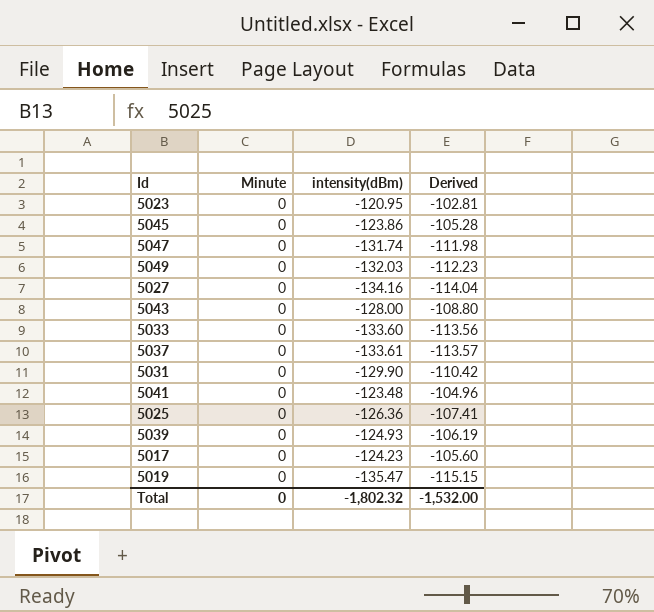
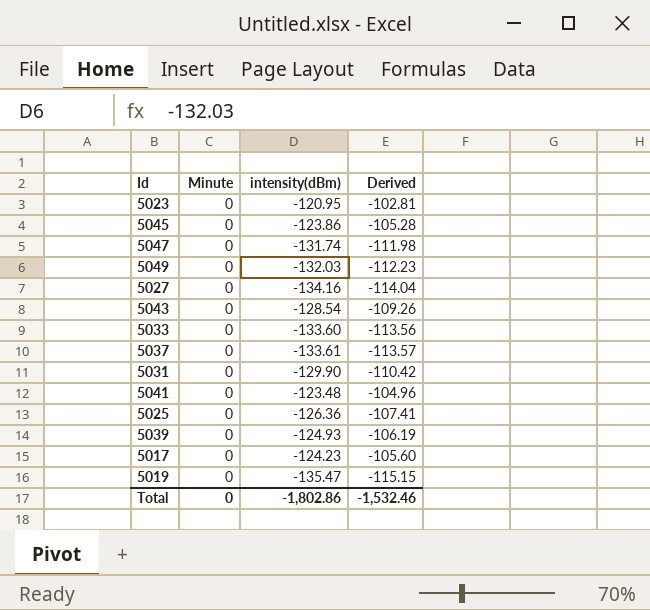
5043 | intensity(dBm): -128.00 -> -128.54
5043 | Derived: -108.80 -> -109.26
Total | intensity(dBm): -1,802.32 -> -1,802.86
Total | Derived: -1,532.00 -> -1,532.46

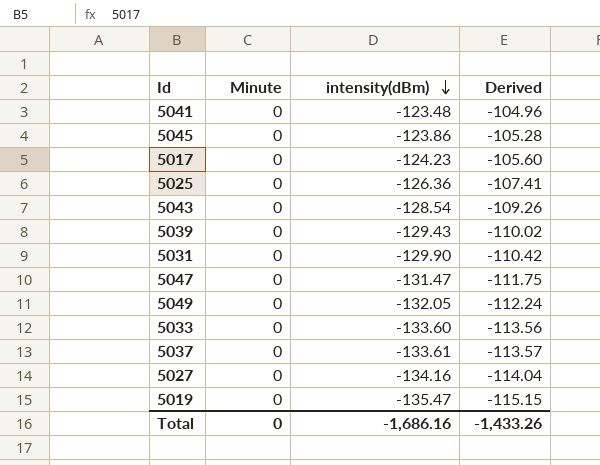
row order: none -> intensity(dBm) descending
row 5023: 0 | -120.95 | -102.81 -> none
5039 | intensity(dBm): -124.93 -> -129.43
5039 | Derived: -106.19 -> -110.02
5047 | intensity(dBm): -131.74 -> -131.47
5047 | Derived: -111.98 -> -111.75
5049 | intensity(dBm): -132.03 -> -132.05
5049 | Derived: -112.23 -> -112.24
Total | intensity(dBm): -1,802.86 -> -1,686.16
Total | Derived: -1,532.46 -> -1,433.26

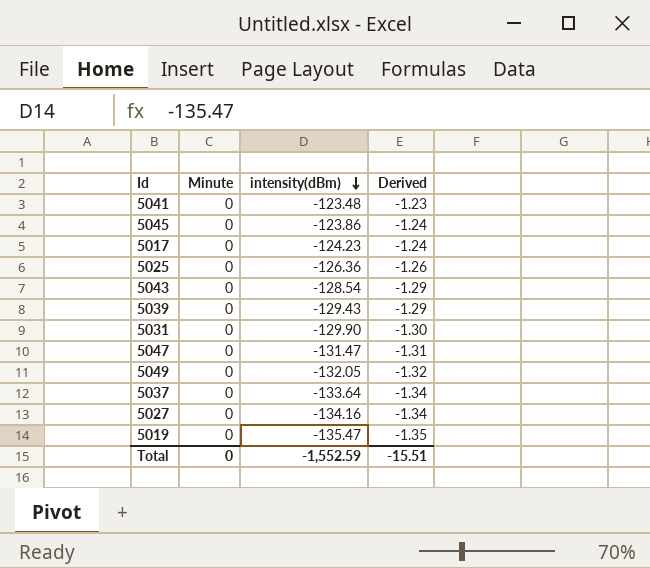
column Derived | formula: [intensity(dBm)] * 0.85 -> [intensity(dBm)] * 0.01
row 5033: 0 | -133.60 | -113.56 -> none
5037 | intensity(dBm): -133.61 -> -133.64
Total | intensity(dBm): -1,686.16 -> -1,552.59
Total | Derived: -1,433.26 -> -15.51

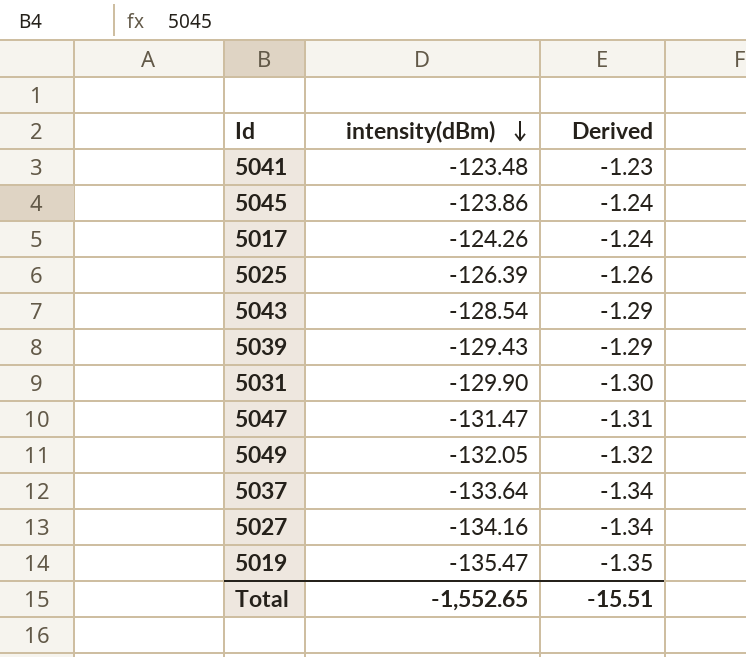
column Minute | position: 2 -> none
5017 | intensity(dBm): -124.23 -> -124.26
5025 | intensity(dBm): -126.36 -> -126.39
Total | intensity(dBm): -1,552.59 -> -1,552.65

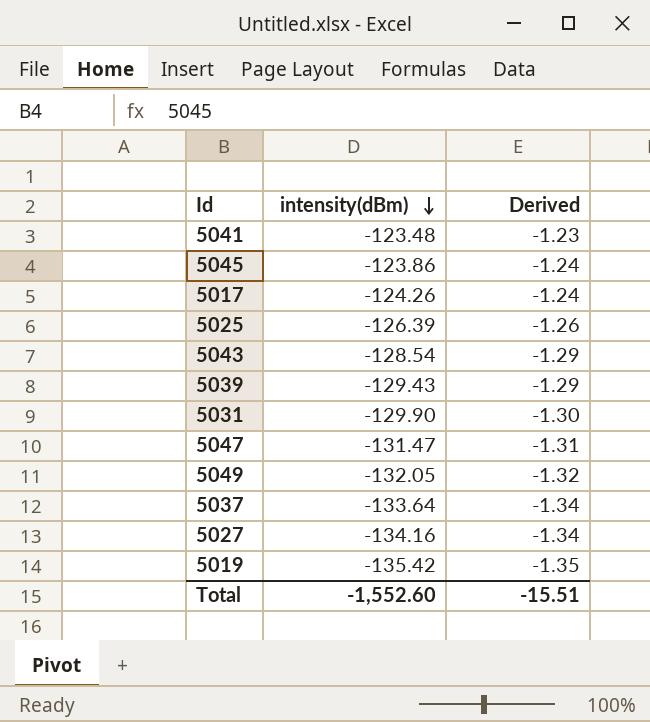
5019 | intensity(dBm): -135.47 -> -135.42
Total | intensity(dBm): -1,552.65 -> -1,552.60

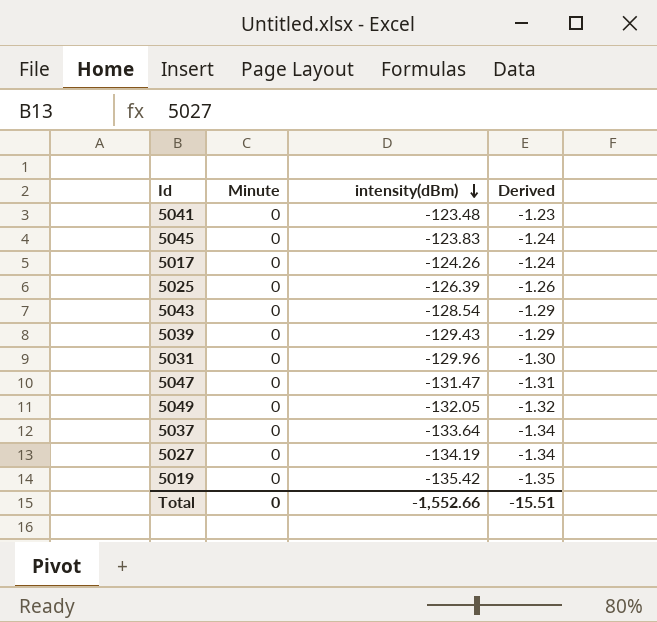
column Minute | position: none -> 2
5045 | intensity(dBm): -123.86 -> -123.83
5031 | intensity(dBm): -129.90 -> -129.96
5027 | intensity(dBm): -134.16 -> -134.19
Total | intensity(dBm): -1,552.60 -> -1,552.66

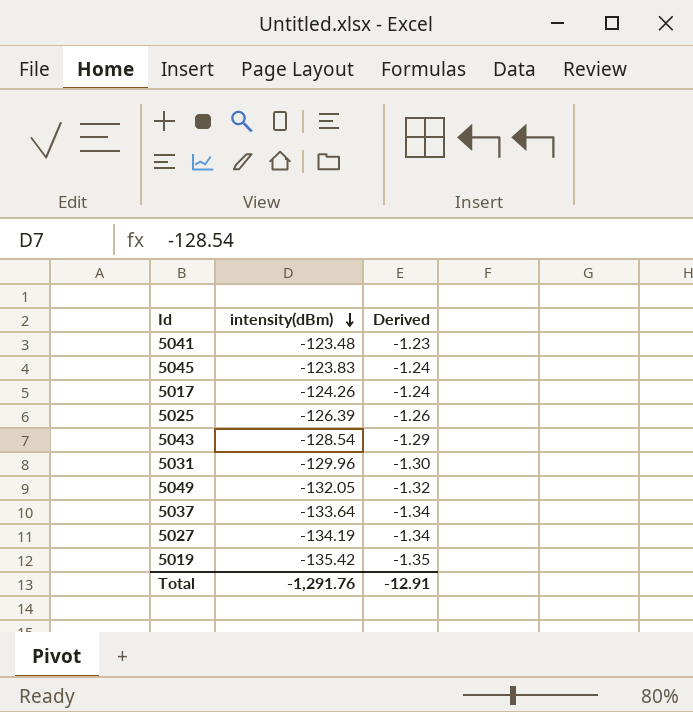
column Minute | position: 2 -> none
row 5039: 0 | -129.43 | -1.29 -> none
row 5047: 0 | -131.47 | -1.31 -> none
Total | intensity(dBm): -1,552.66 -> -1,291.76
Total | Derived: -15.51 -> -12.91

